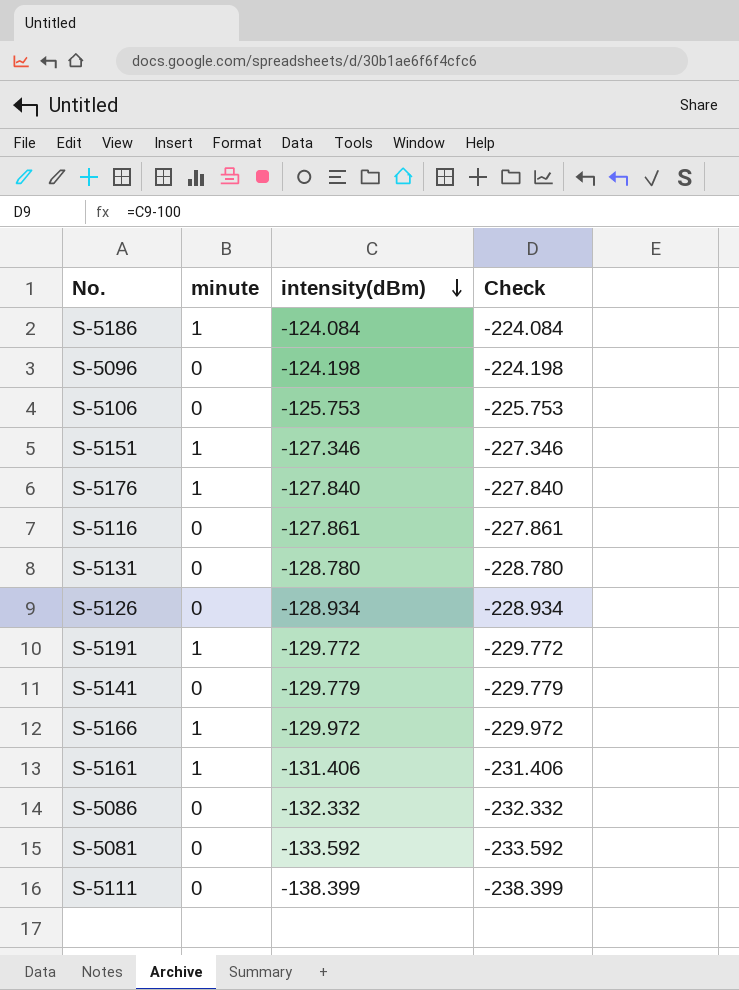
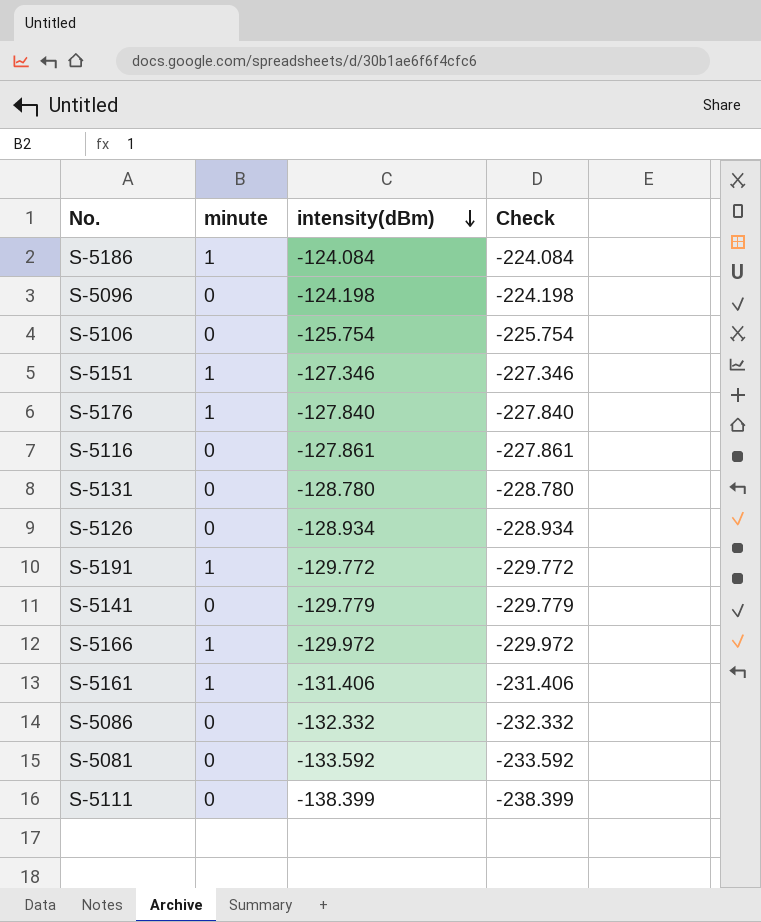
S-5106 | intensity(dBm): -125.753 -> -125.754
S-5106 | Check: -225.753 -> -225.754

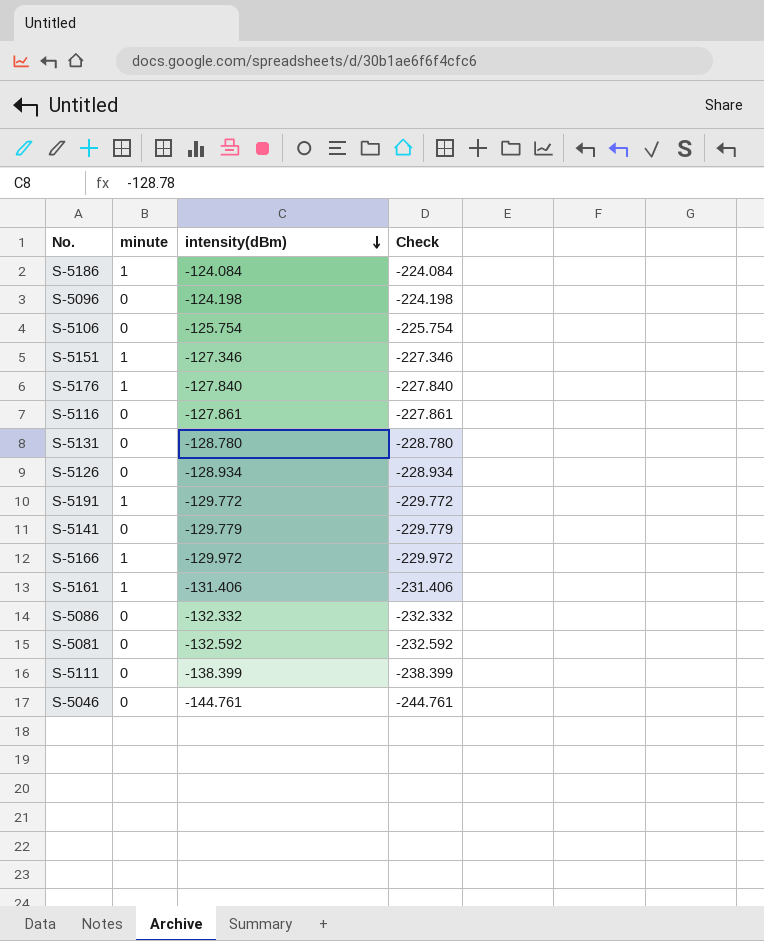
S-5081 | intensity(dBm): -133.592 -> -132.592
S-5081 | Check: -233.592 -> -232.592
row S-5046: none -> 0 | -144.761 | -244.761

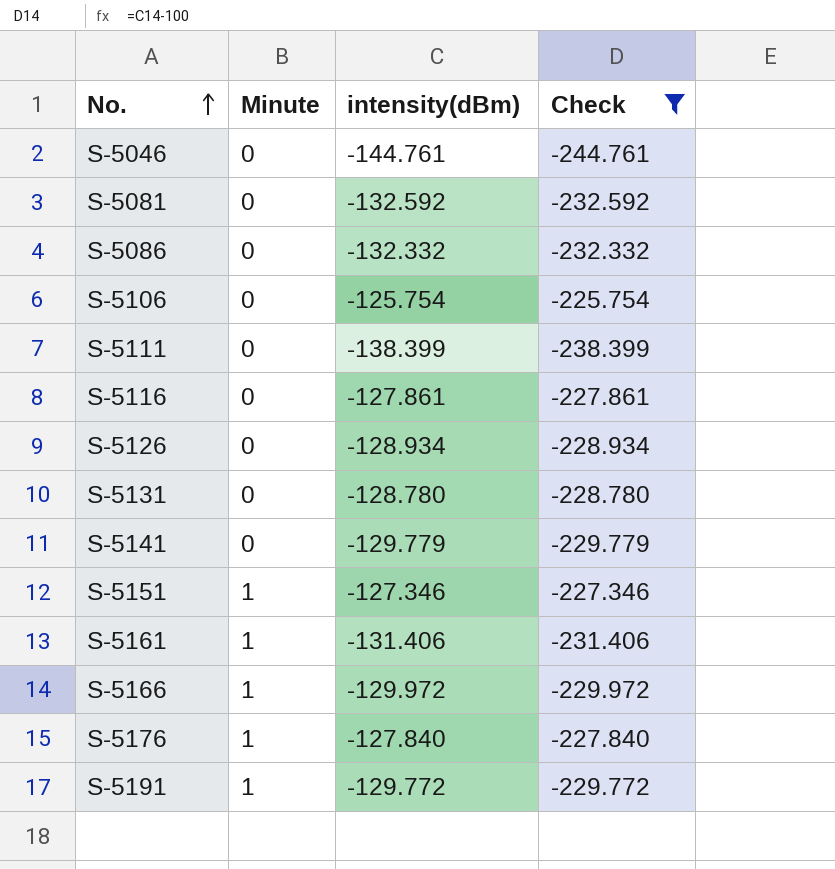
filter: none -> Check <= -225.754
row order: intensity(dBm) descending -> No. ascending
column name: minute -> Minute

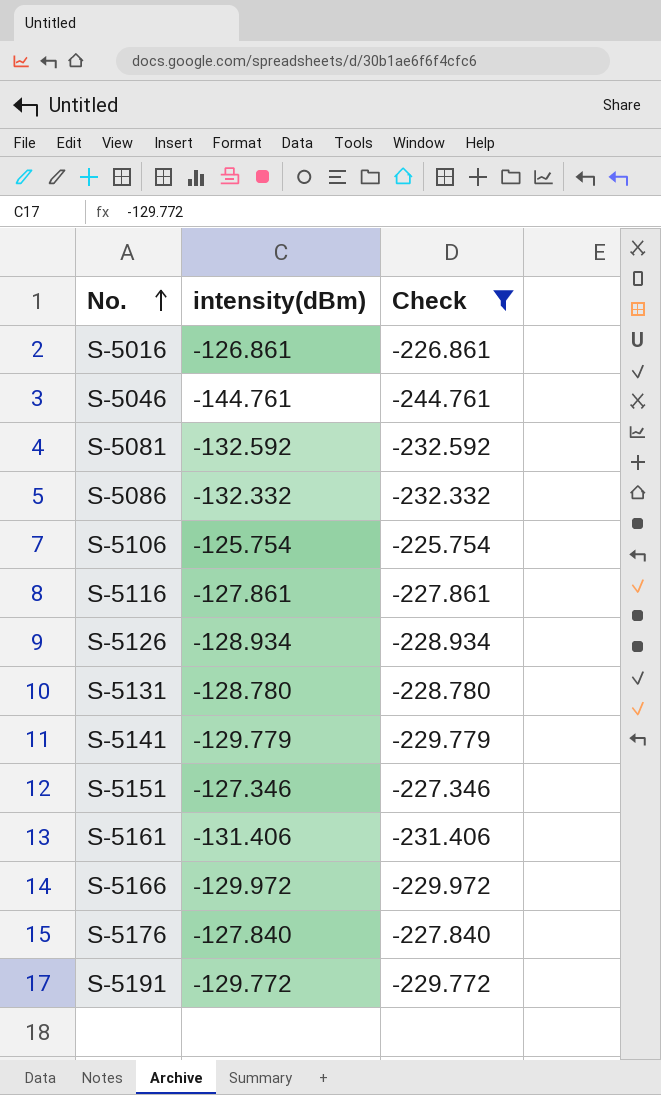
column Minute | position: 2 -> none
row S-5111: 0 | -138.399 | -238.399 -> none
row S-5016: none -> -126.861 | -226.861

